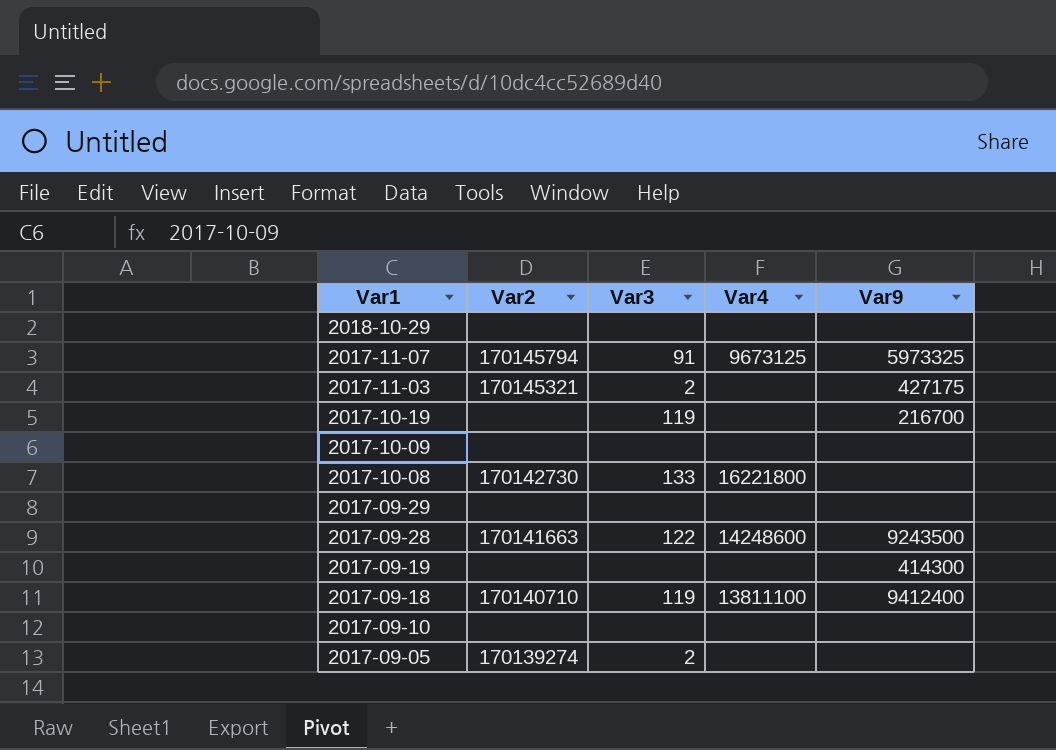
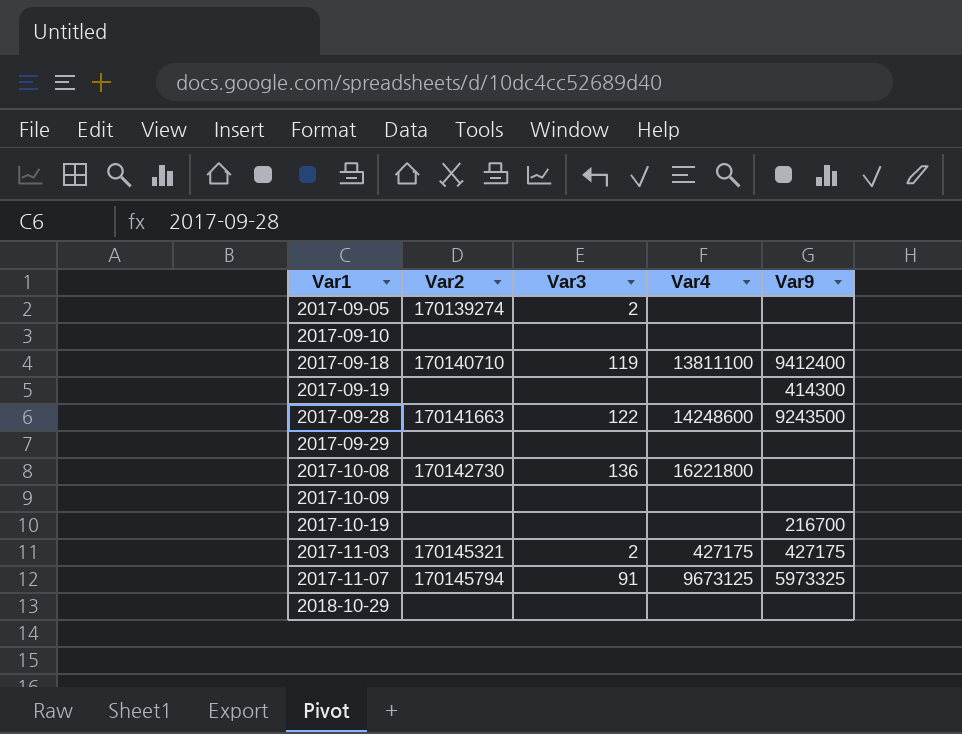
row order: Var1 descending -> Var1 ascending
2017-10-08 | Var3: 133 -> 136
2017-10-19 | Var3: 119 -> none
2017-11-03 | Var4: none -> 427175

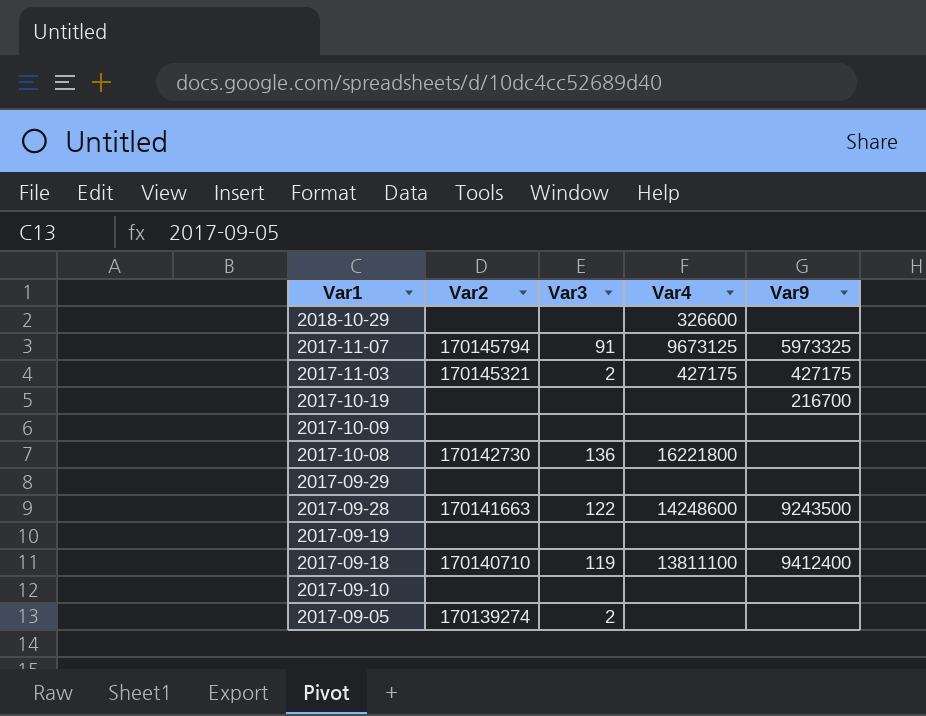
row order: Var1 ascending -> Var1 descending
2018-10-29 | Var4: none -> 326600
2017-09-19 | Var9: 414300 -> none

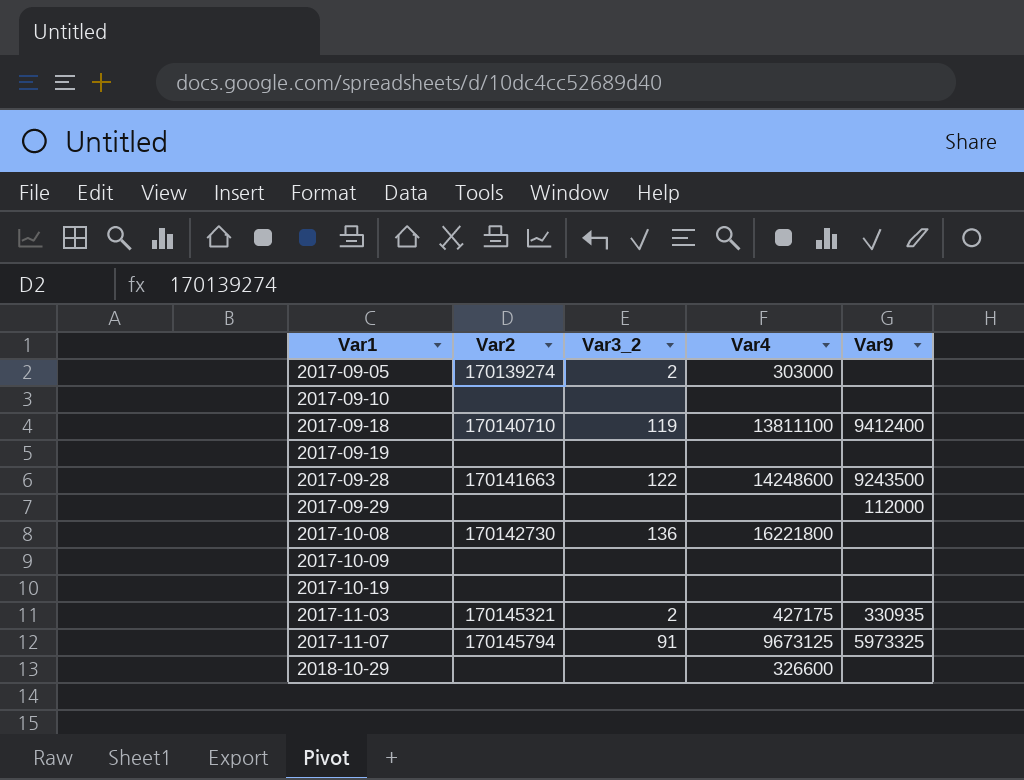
row order: Var1 descending -> Var1 ascending
column name: Var3 -> Var3_2
2017-09-05 | Var4: none -> 303000
2017-09-29 | Var9: none -> 112000
2017-10-19 | Var9: 216700 -> none
2017-11-03 | Var9: 427175 -> 330935

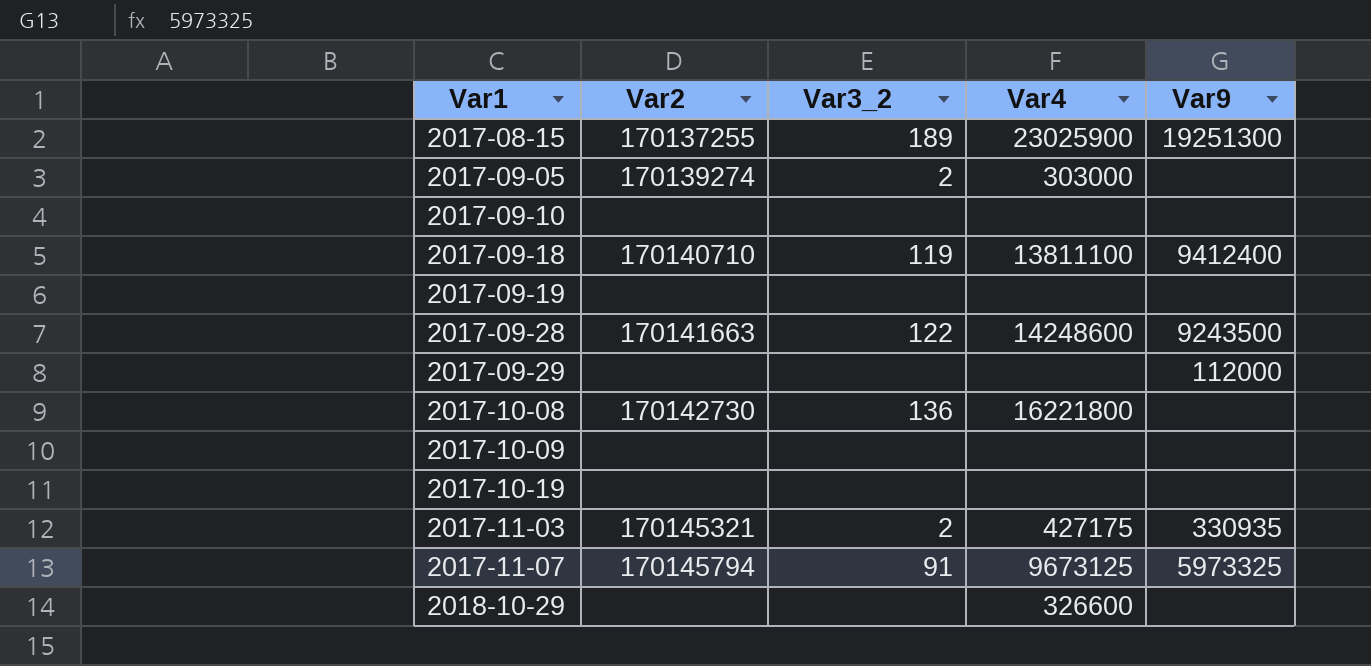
row 2017-08-15: none -> 170137255 | 189 | 23025900 | 19251300

